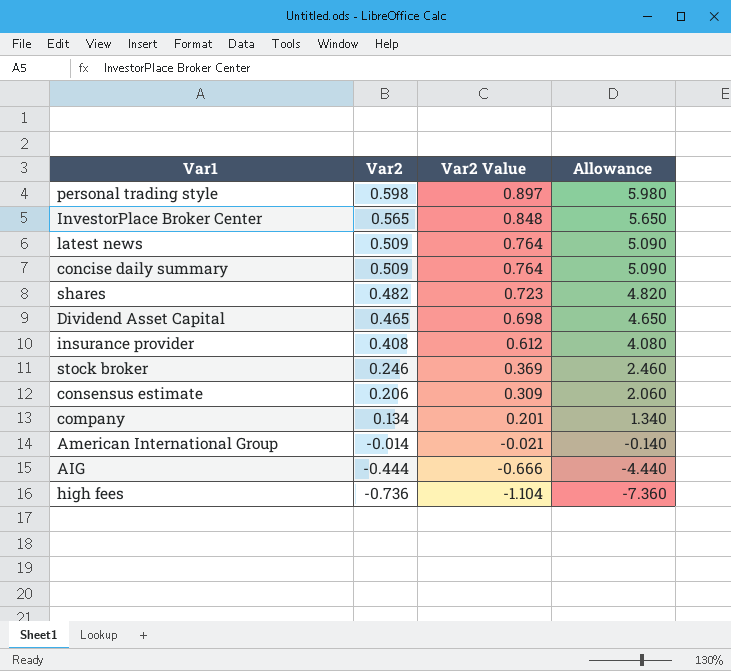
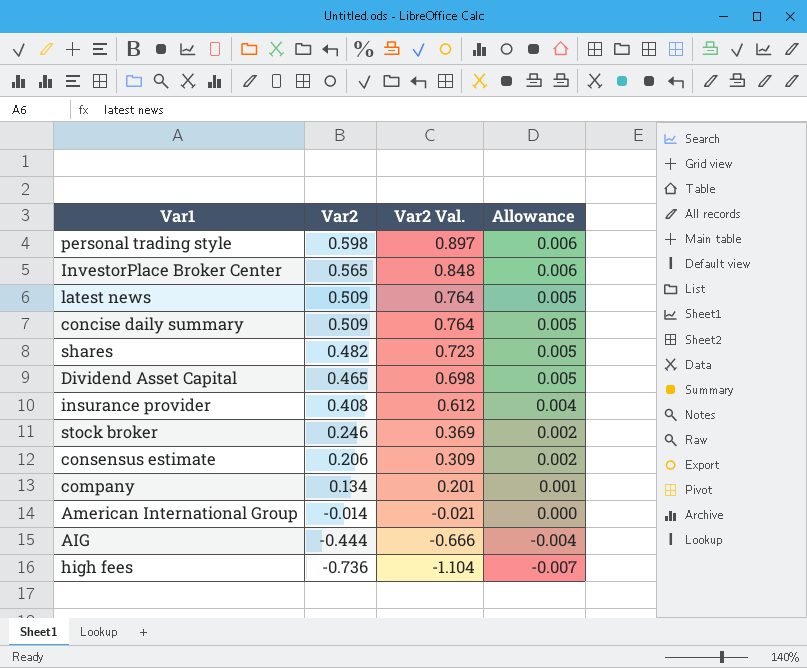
column name: Var2 Value -> Var2 Val.
column Allowance | formula: [Var2] * 10 -> [Var2] * 0.01

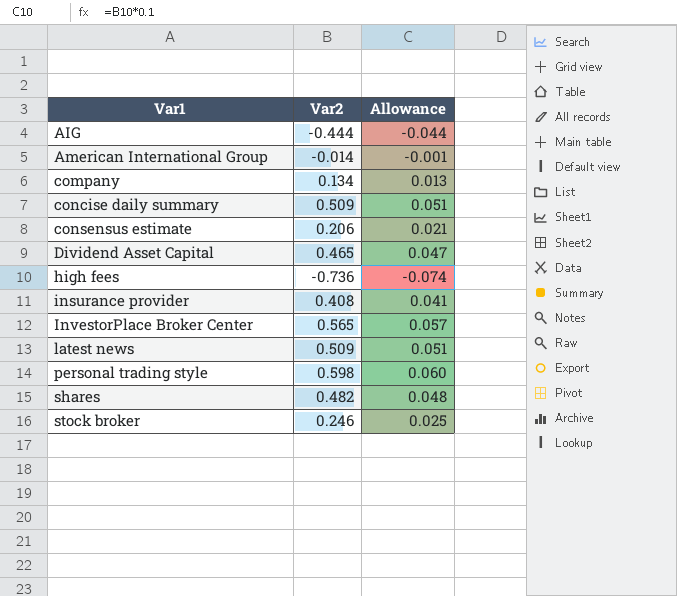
row order: Var2 descending -> Var1 ascending
column Var2 Val. | formula: [Var2] * 1.5 -> none
column Allowance | formula: [Var2] * 0.01 -> [Var2] * 0.1

